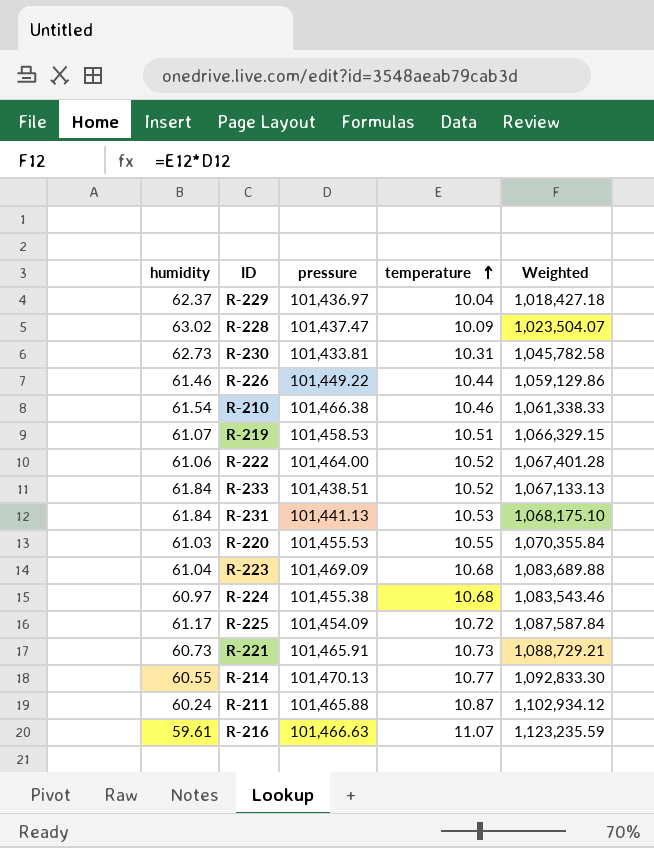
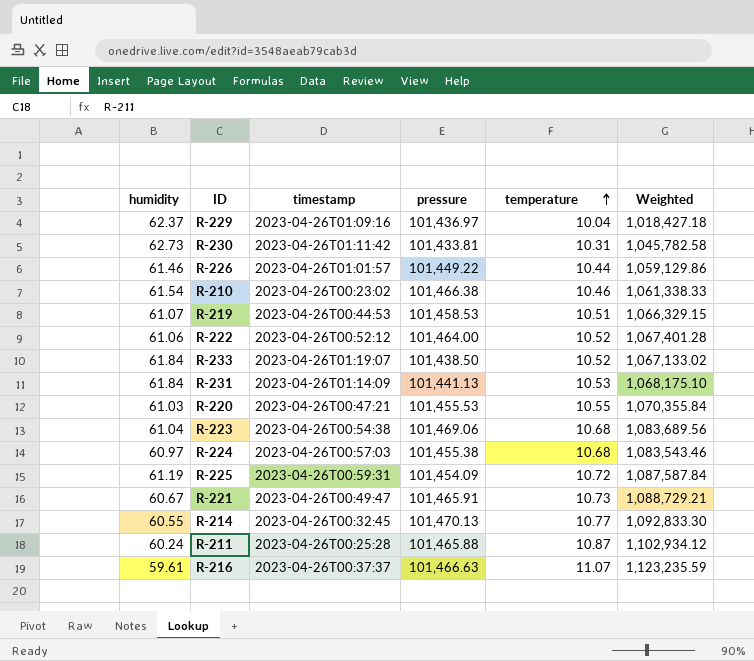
column timestamp | position: none -> 3
row R-228: 63.02 | 101,437.47 | 10.09 | 1,023,504.07 -> none
R-233 | pressure: 101,438.51 -> 101,438.50
R-233 | Weighted: 1,067,133.13 -> 1,067,133.02
R-223 | pressure: 101,469.09 -> 101,469.06
R-223 | Weighted: 1,083,689.88 -> 1,083,689.56
R-225 | humidity: 61.17 -> 61.19
R-221 | humidity: 60.73 -> 60.67

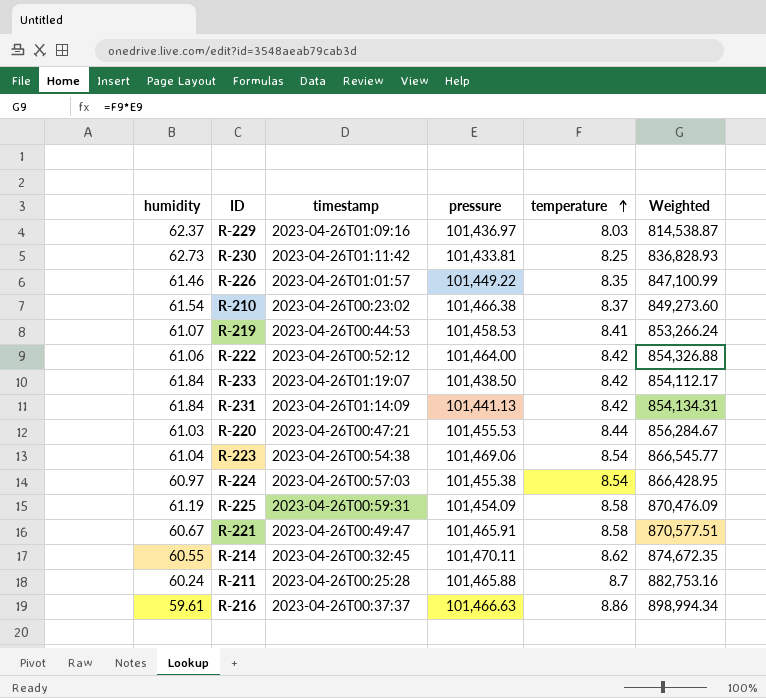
R-229 | temperature: 10.04 -> 8.03
R-229 | Weighted: 1,018,427.18 -> 814,538.87
R-230 | temperature: 10.31 -> 8.25
R-230 | Weighted: 1,045,782.58 -> 836,828.93
R-226 | temperature: 10.44 -> 8.35
R-226 | Weighted: 1,059,129.86 -> 847,100.99
R-210 | temperature: 10.46 -> 8.37
R-210 | Weighted: 1,061,338.33 -> 849,273.60
R-219 | temperature: 10.51 -> 8.41
R-219 | Weighted: 1,066,329.15 -> 853,266.24
R-222 | temperature: 10.52 -> 8.42
R-222 | Weighted: 1,067,401.28 -> 854,326.88
R-233 | temperature: 10.52 -> 8.42
R-233 | Weighted: 1,067,133.02 -> 854,112.17
R-231 | temperature: 10.53 -> 8.42
R-231 | Weighted: 1,068,175.10 -> 854,134.31
R-220 | temperature: 10.55 -> 8.44
R-220 | Weighted: 1,070,355.84 -> 856,284.67
R-223 | temperature: 10.68 -> 8.54
R-223 | Weighted: 1,083,689.56 -> 866,545.77
R-224 | temperature: 10.68 -> 8.54
R-224 | Weighted: 1,083,543.46 -> 866,428.95
R-225 | temperature: 10.72 -> 8.58
R-225 | Weighted: 1,087,587.84 -> 870,476.09
R-221 | temperature: 10.73 -> 8.58
R-221 | Weighted: 1,088,729.21 -> 870,577.51
R-214 | pressure: 101,470.13 -> 101,470.11
R-214 | temperature: 10.77 -> 8.62
R-214 | Weighted: 1,092,833.30 -> 874,672.35
R-211 | temperature: 10.87 -> 8.7
R-211 | Weighted: 1,102,934.12 -> 882,753.16
R-216 | temperature: 11.07 -> 8.86
R-216 | Weighted: 1,123,235.59 -> 898,994.34

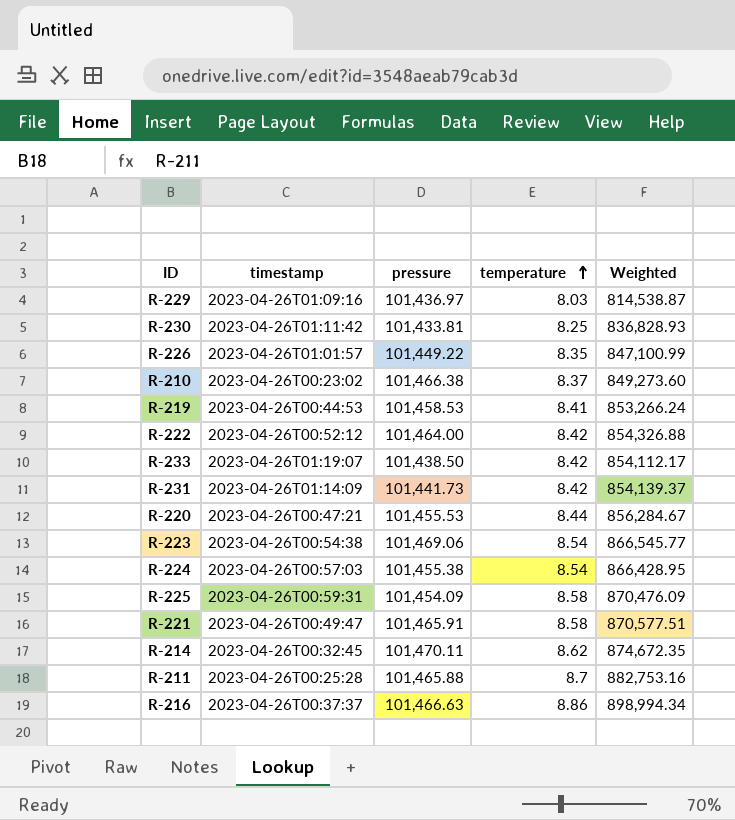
column humidity | position: 1 -> none
R-231 | pressure: 101,441.13 -> 101,441.73
R-231 | Weighted: 854,134.31 -> 854,139.37

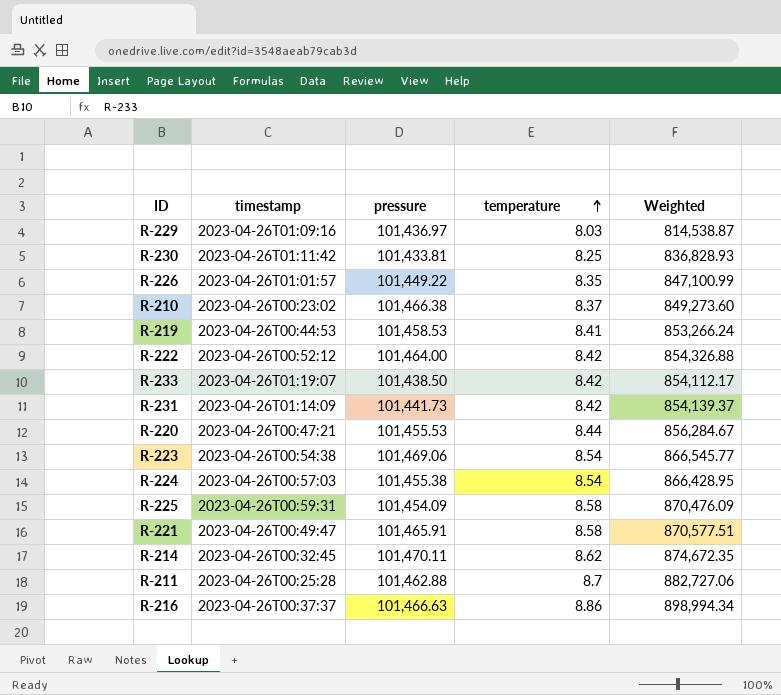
R-211 | pressure: 101,465.88 -> 101,462.88
R-211 | Weighted: 882,753.16 -> 882,727.06

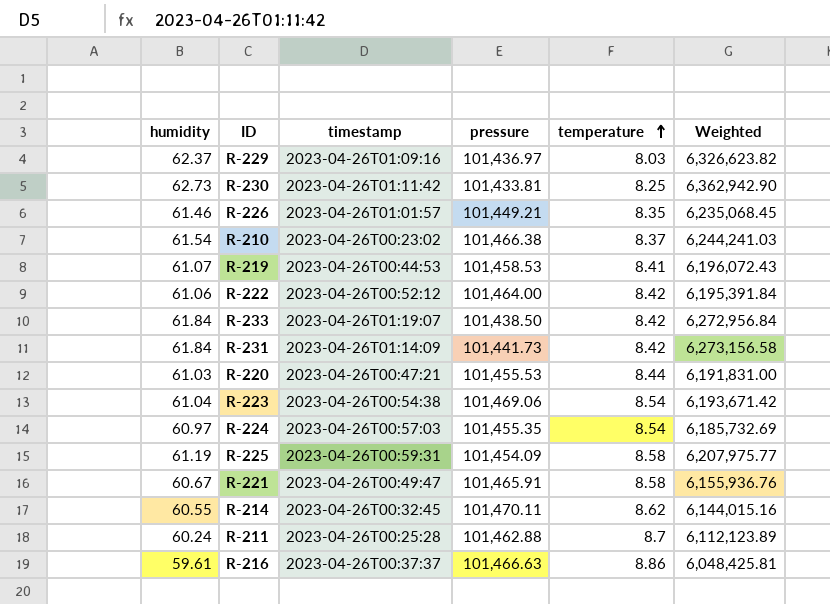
column humidity | position: none -> 1
column Weighted | formula: [pressure] * [temperature] -> [humidity] * [pressure]
R-226 | pressure: 101,449.22 -> 101,449.21
R-224 | pressure: 101,455.38 -> 101,455.35

